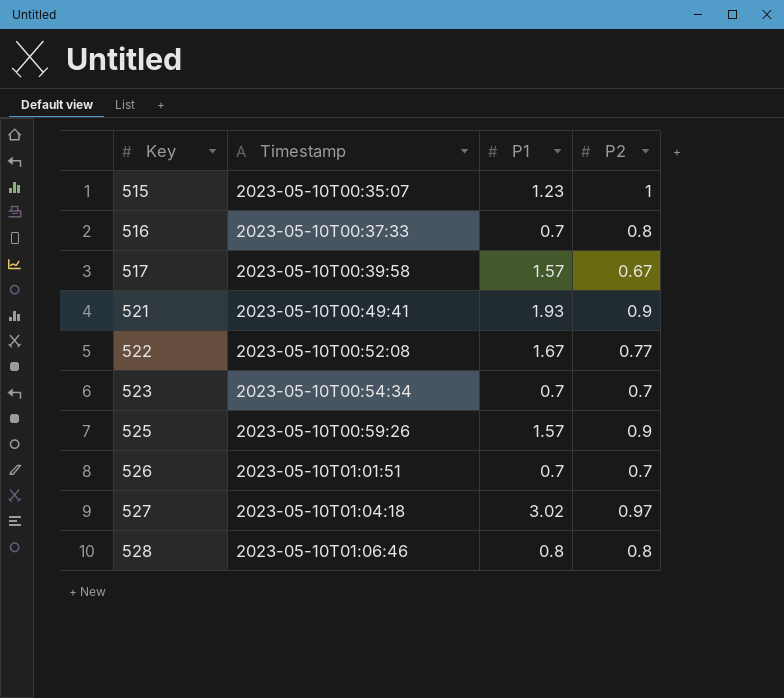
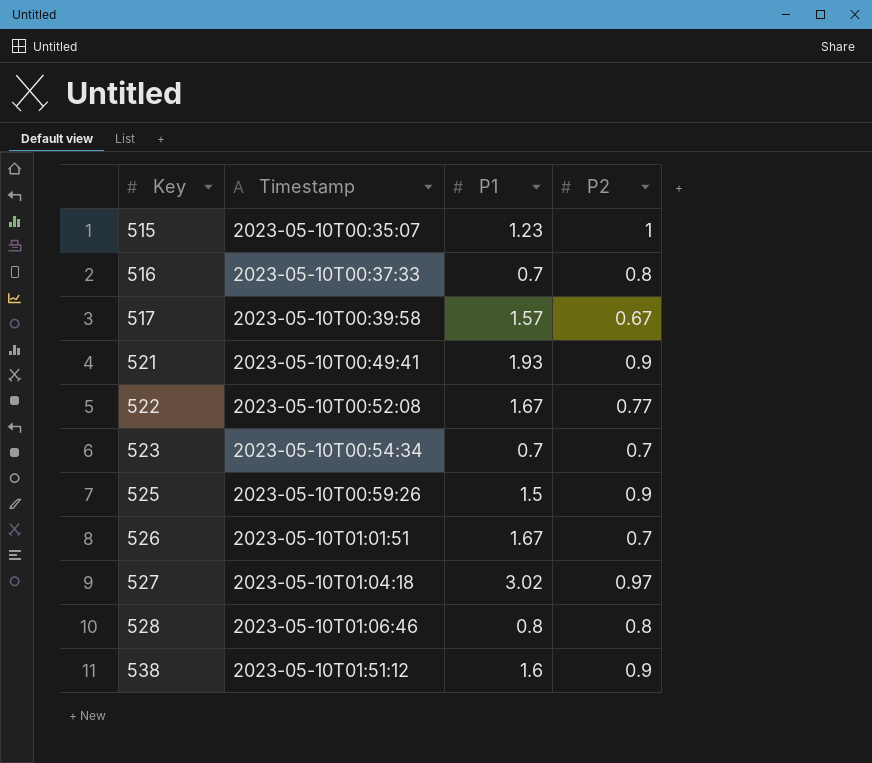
525 | P1: 1.57 -> 1.5
526 | P1: 0.7 -> 1.67
row 538: none -> 2023-05-10T01:51:12 | 1.6 | 0.9

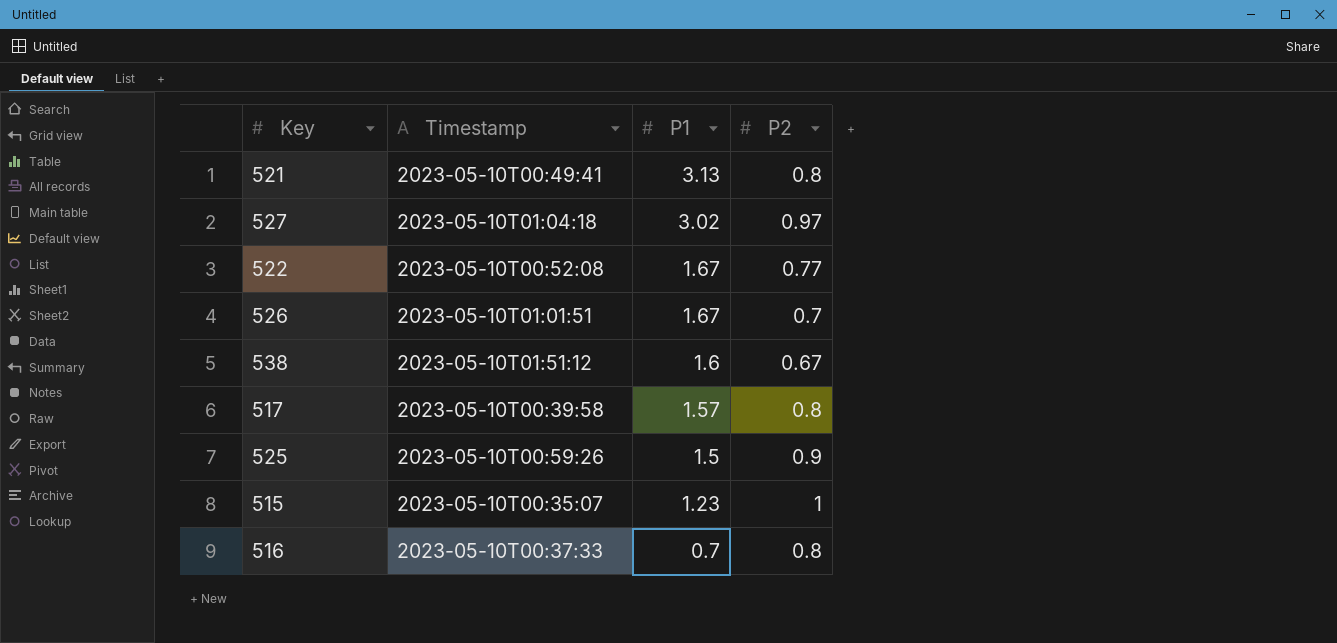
row order: Key ascending -> P1 descending
row 523: 2023-05-10T00:54:34 | 0.7 | 0.7 -> none
row 528: 2023-05-10T01:06:46 | 0.8 | 0.8 -> none
521 | P1: 1.93 -> 3.13
521 | P2: 0.9 -> 0.8
538 | P2: 0.9 -> 0.67
517 | P2: 0.67 -> 0.8

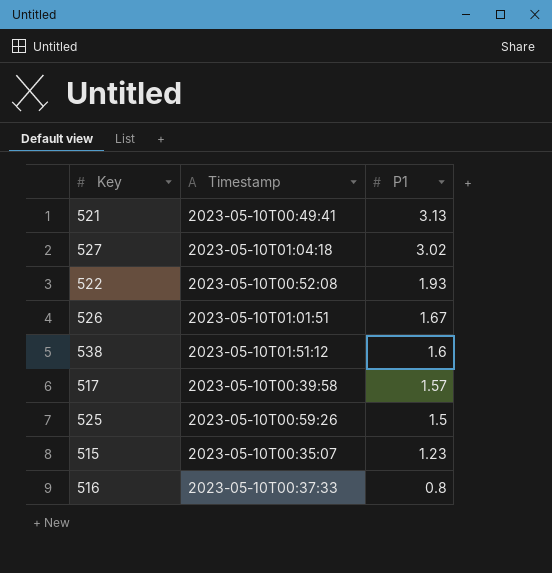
column P2 | position: 4 -> none
522 | P1: 1.67 -> 1.93
516 | P1: 0.7 -> 0.8

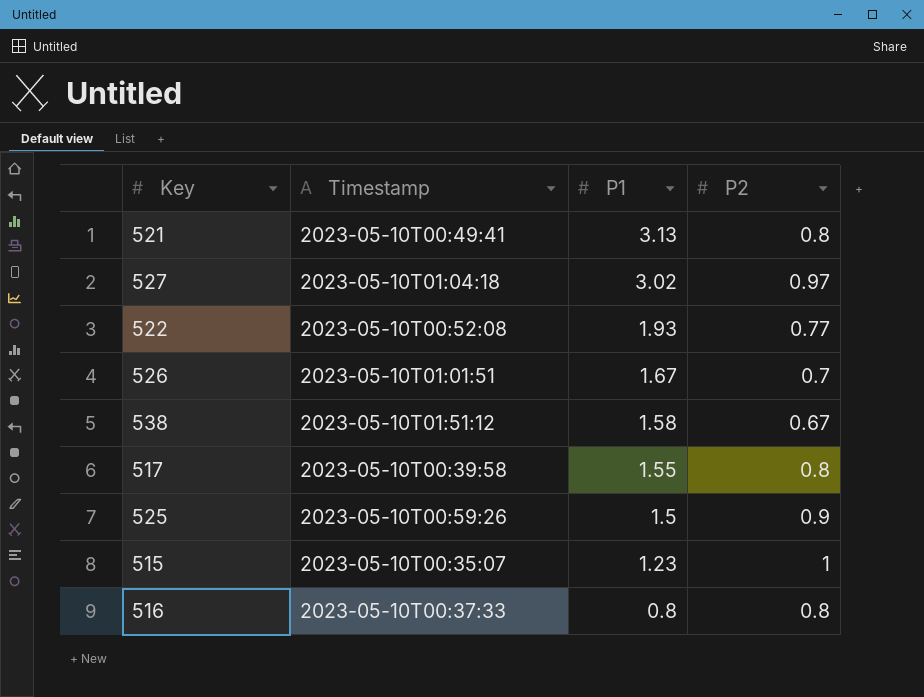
column P2 | position: none -> 4
538 | P1: 1.6 -> 1.58
517 | P1: 1.57 -> 1.55

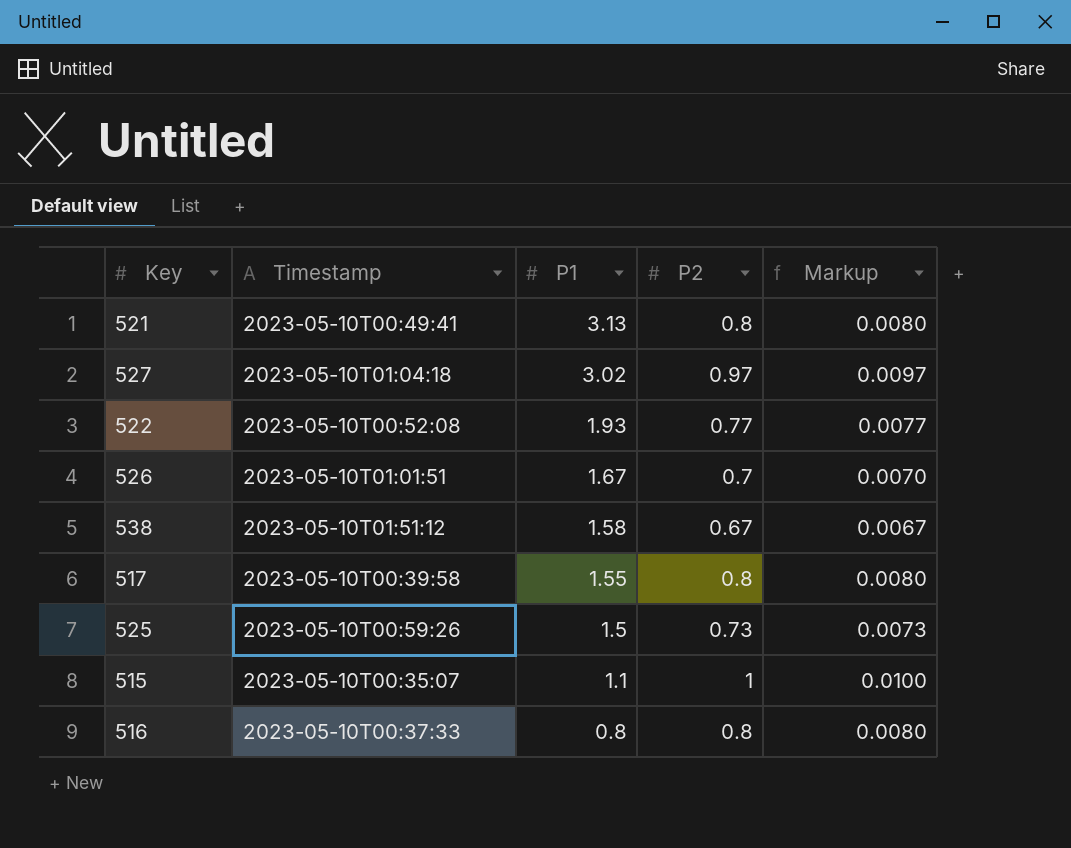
column Markup | formula: none -> [P2] * 0.01
525 | P2: 0.9 -> 0.73
515 | P1: 1.23 -> 1.1

